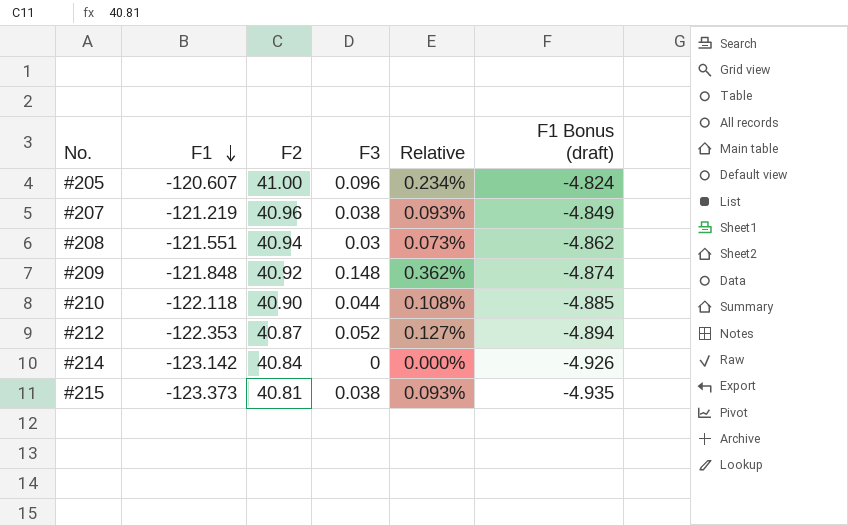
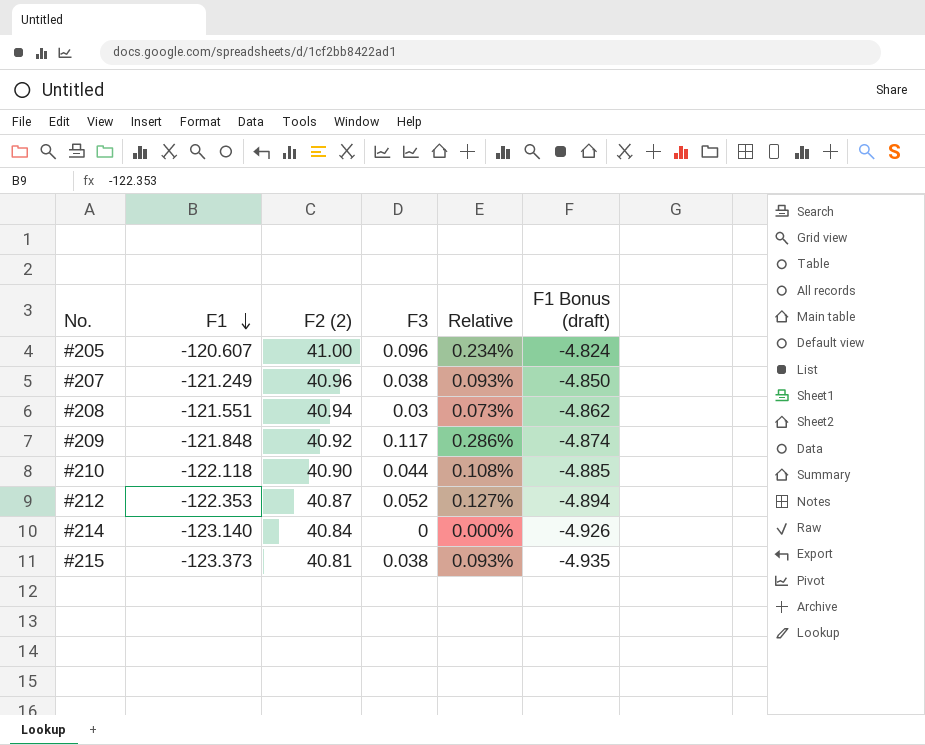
column name: F2 -> F2 (2)
#207 | F1: -121.219 -> -121.249
#207 | F1 Bonus (draft): -4.849 -> -4.850
#209 | F3: 0.148 -> 0.117
#209 | Relative: 0.362% -> 0.286%
#214 | F1: -123.142 -> -123.140

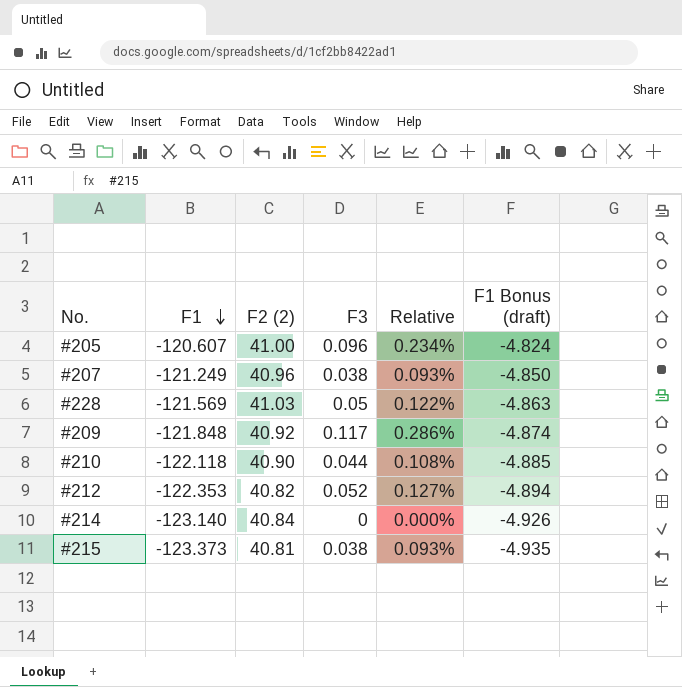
row #208: -121.551 | 40.94 | 0.03 | 0.073% | -4.862 -> none
row #228: none -> -121.569 | 41.03 | 0.05 | 0.122% | -4.863
#212 | F2 (2): 40.87 -> 40.82

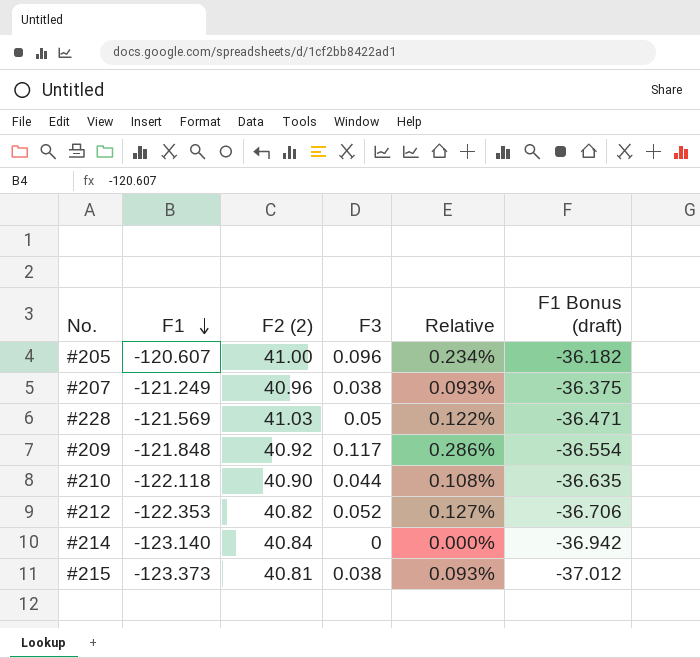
column F1 Bonus (draft) | formula: [F1] * 0.04 -> [F1] * 0.3

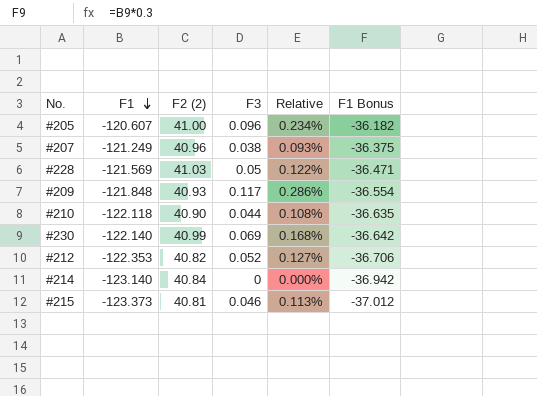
column name: F1 Bonus (draft) -> F1 Bonus
#209 | F2 (2): 40.92 -> 40.93
row #230: none -> -122.140 | 40.99 | 0.069 | 0.168% | -36.642
#215 | F3: 0.038 -> 0.046
#215 | Relative: 0.093% -> 0.113%

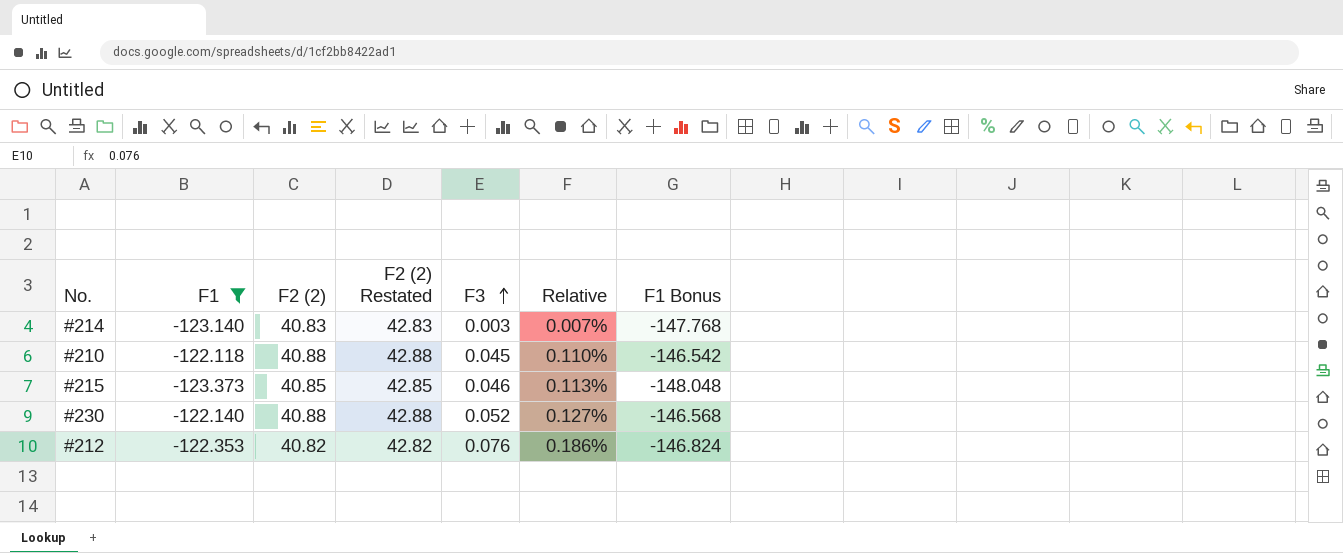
filter: none -> F1 <= -122.118
row order: F1 descending -> F3 ascending
column F2 (2) Restated | formula: none -> [F2 (2)] + 2
column F1 Bonus | formula: [F1] * 0.3 -> [F1] * 1.2
#214 | F2 (2): 40.84 -> 40.83
#214 | F3: 0 -> 0.003
#214 | Relative: 0.000% -> 0.007%
#210 | F2 (2): 40.90 -> 40.88
#210 | F3: 0.044 -> 0.045
#210 | Relative: 0.108% -> 0.110%
#215 | F2 (2): 40.81 -> 40.85
#230 | F2 (2): 40.99 -> 40.88
#230 | F3: 0.069 -> 0.052
#230 | Relative: 0.168% -> 0.127%
#212 | F3: 0.052 -> 0.076
#212 | Relative: 0.127% -> 0.186%

